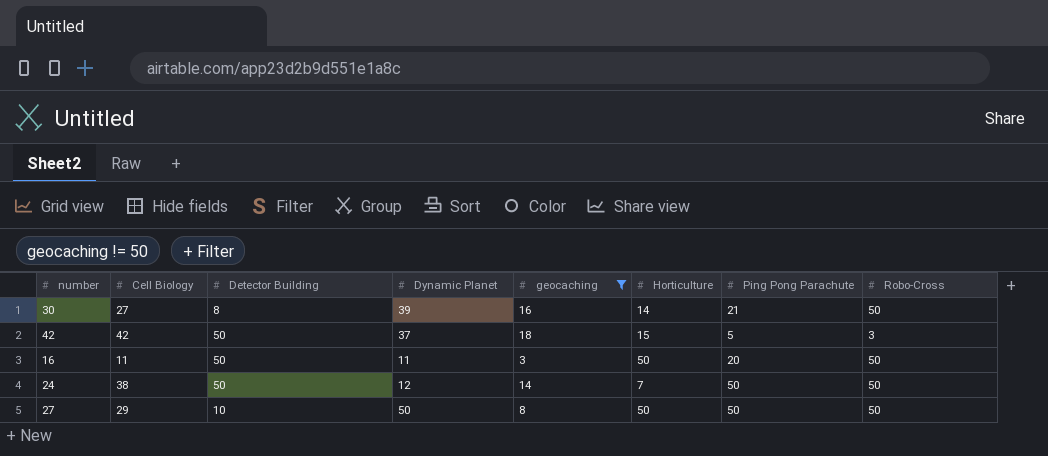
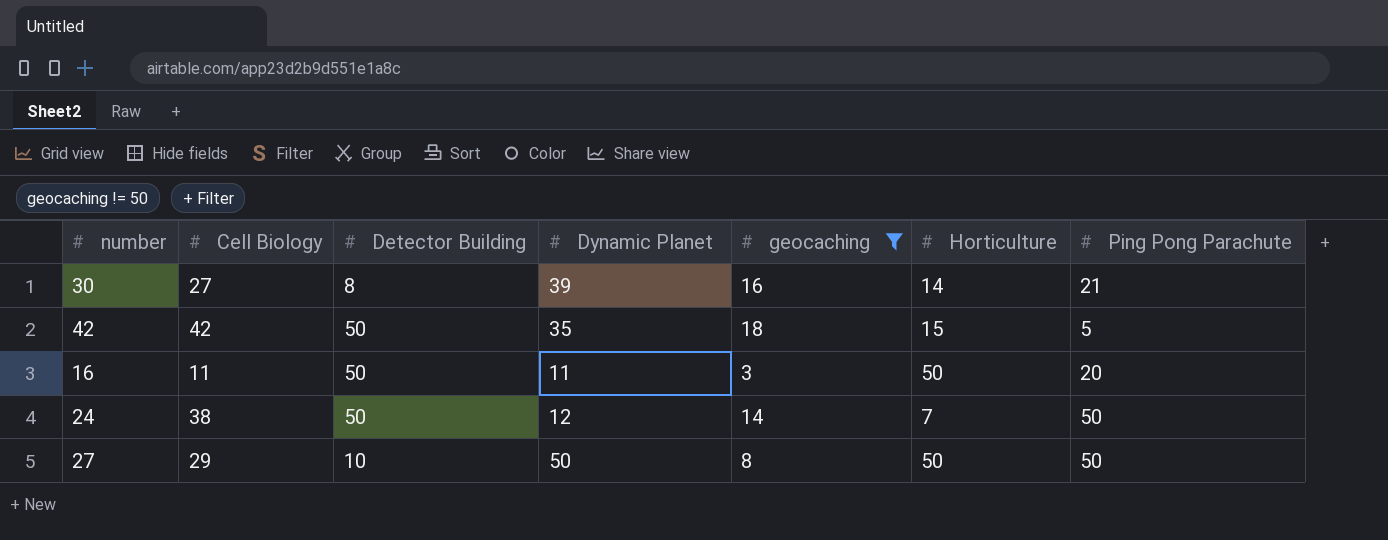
column Robo-Cross | position: 8 -> none
42 | Dynamic Planet: 37 -> 35

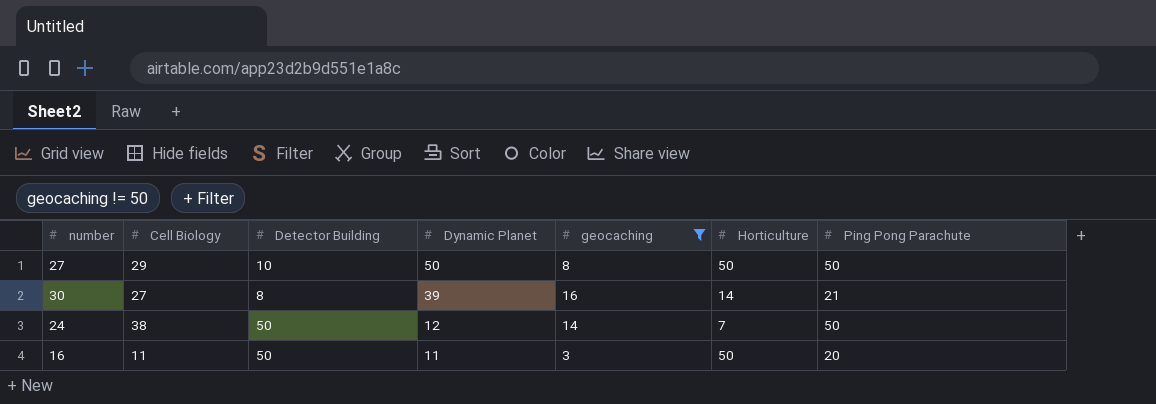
row order: none -> Dynamic Planet descending
row 42: 42 | 50 | 35 | 18 | 15 | 5 -> none

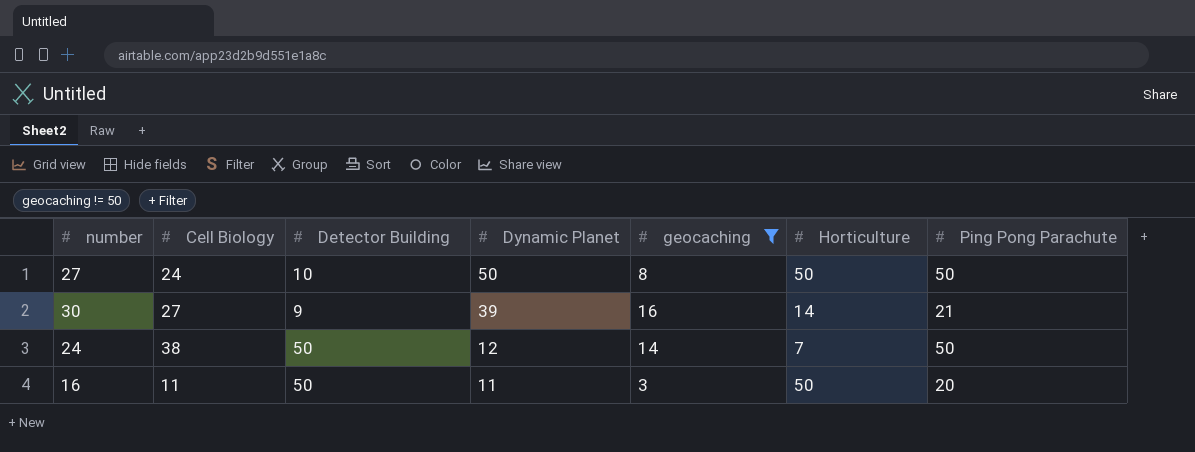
27 | Cell Biology: 29 -> 24
30 | Detector Building: 8 -> 9

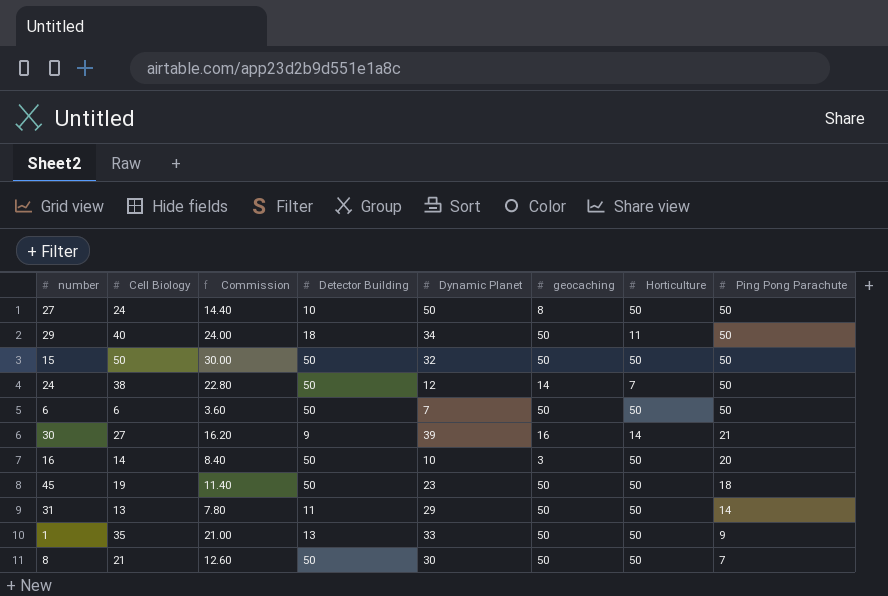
filter: geocaching != 50 -> none
row order: Dynamic Planet descending -> Ping Pong Parachute descending
column Commission | formula: none -> [Cell Biology] * 0.6
16 | Cell Biology: 11 -> 14
16 | Dynamic Planet: 11 -> 10

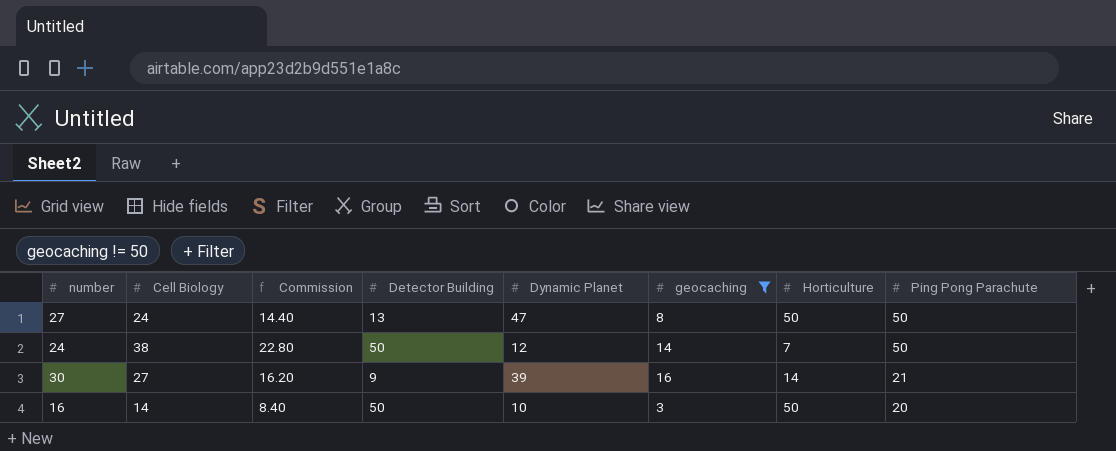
filter: none -> geocaching != 50
27 | Detector Building: 10 -> 13
27 | Dynamic Planet: 50 -> 47

